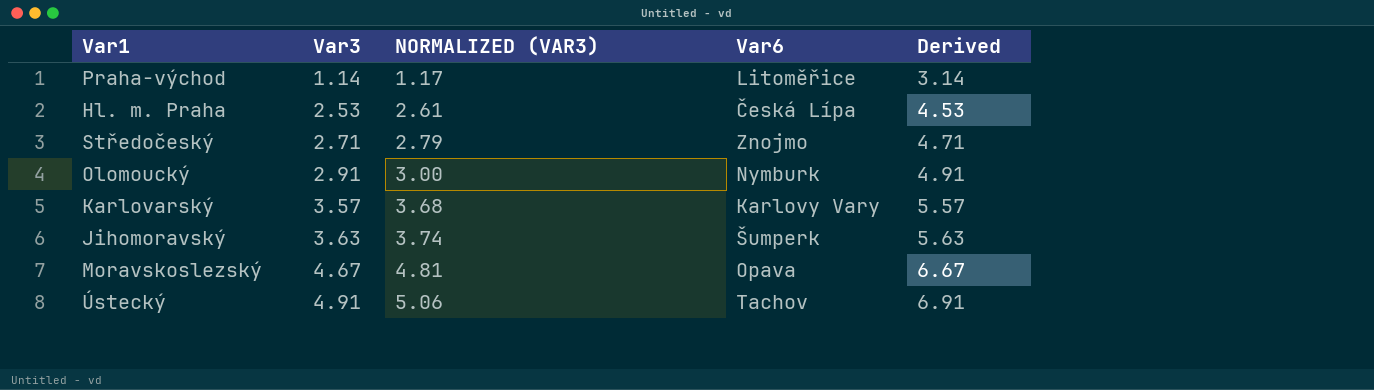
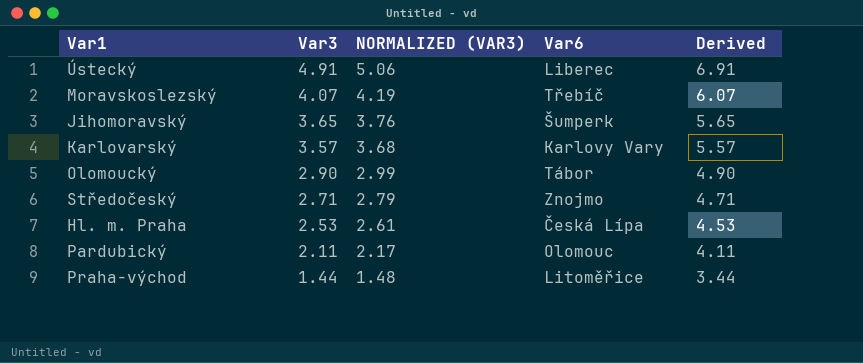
row order: Var3 ascending -> Var3 descending
Ústecký | Var6: Tachov -> Liberec
Moravskoslezský | Var3: 4.67 -> 4.07
Moravskoslezský | NORMALIZED (VAR3): 4.81 -> 4.19
Moravskoslezský | Var6: Opava -> Třebíč
Moravskoslezský | Derived: 6.67 -> 6.07
Jihomoravský | Var3: 3.63 -> 3.65
Jihomoravský | NORMALIZED (VAR3): 3.74 -> 3.76
Jihomoravský | Derived: 5.63 -> 5.65
Olomoucký | Var3: 2.91 -> 2.90
Olomoucký | NORMALIZED (VAR3): 3.00 -> 2.99
Olomoucký | Var6: Nymburk -> Tábor
Olomoucký | Derived: 4.91 -> 4.90
row Pardubický: none -> 2.11 | 2.17 | Olomouc | 4.11
Praha-východ | Var3: 1.14 -> 1.44
Praha-východ | NORMALIZED (VAR3): 1.17 -> 1.48
Praha-východ | Derived: 3.14 -> 3.44

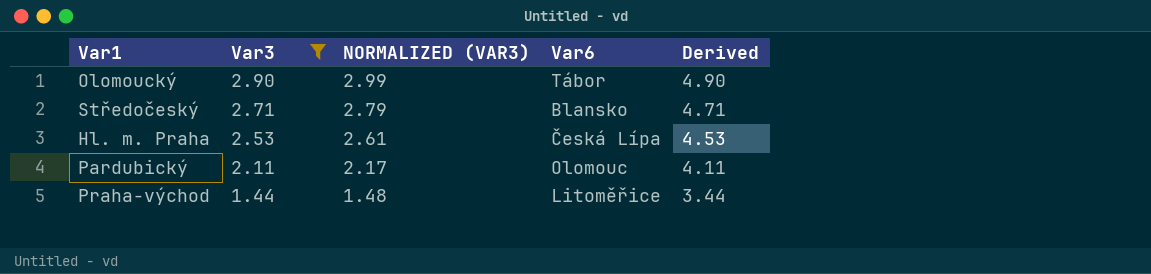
filter: none -> Var3 <= 2.90
Středočeský | Var6: Znojmo -> Blansko

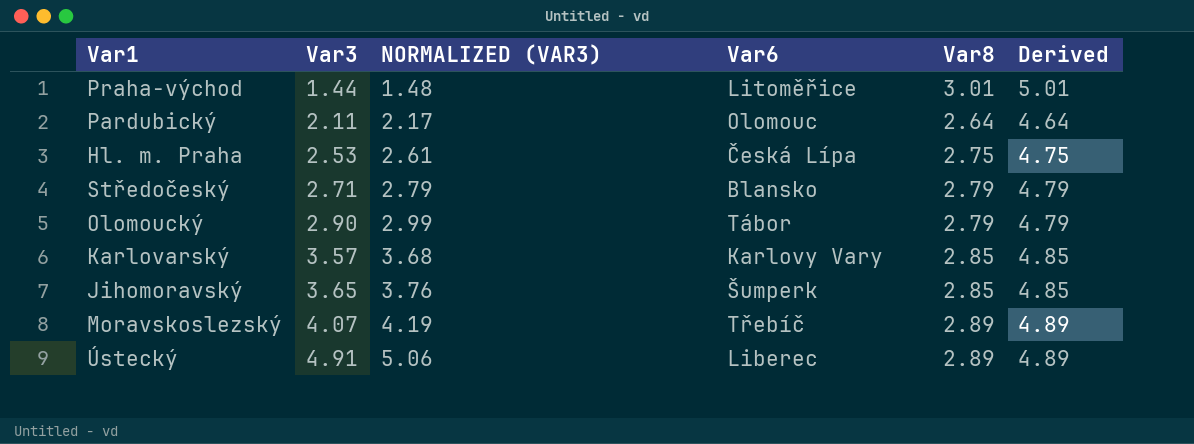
filter: Var3 <= 2.90 -> none
row order: Var3 descending -> Var3 ascending
column Var8 | position: none -> 5
column Derived | formula: [Var3] + 2 -> [Var8] + 2

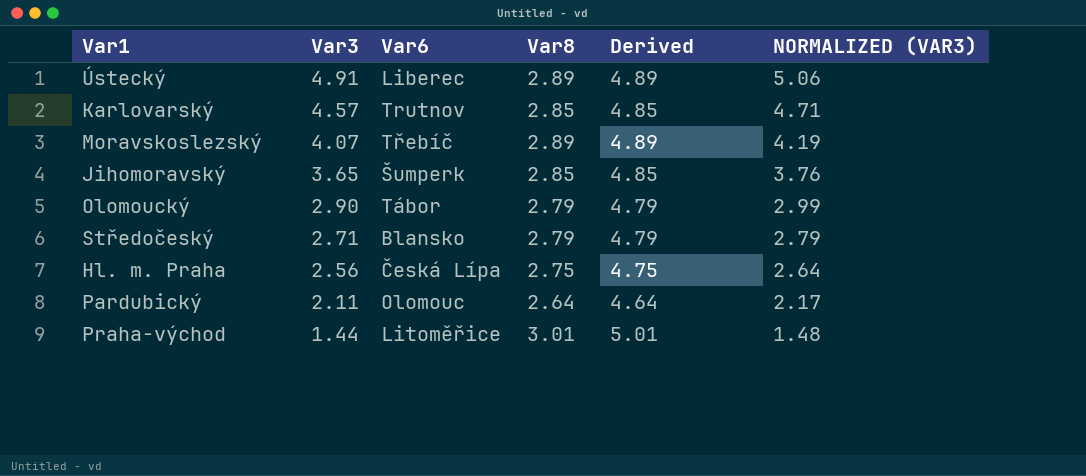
row order: Var3 ascending -> Var3 descending
column NORMALIZED (VAR3) | position: 3 -> 6
Karlovarský | Var3: 3.57 -> 4.57
Karlovarský | Var6: Karlovy Vary -> Trutnov
Karlovarský | NORMALIZED (VAR3): 3.68 -> 4.71
Hl. m. Praha | Var3: 2.53 -> 2.56
Hl. m. Praha | NORMALIZED (VAR3): 2.61 -> 2.64

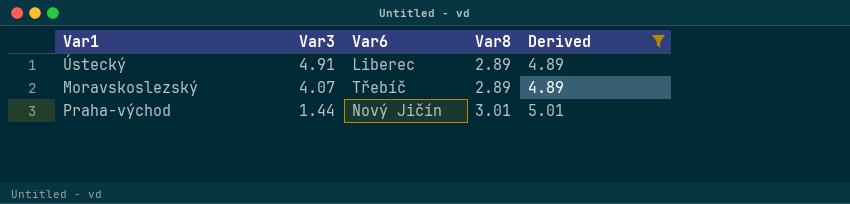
filter: none -> Derived >= 4.89
column NORMALIZED (VAR3) | formula: [Var3] * 1.03 -> none
Praha-východ | Var6: Litoměřice -> Nový Jičín

